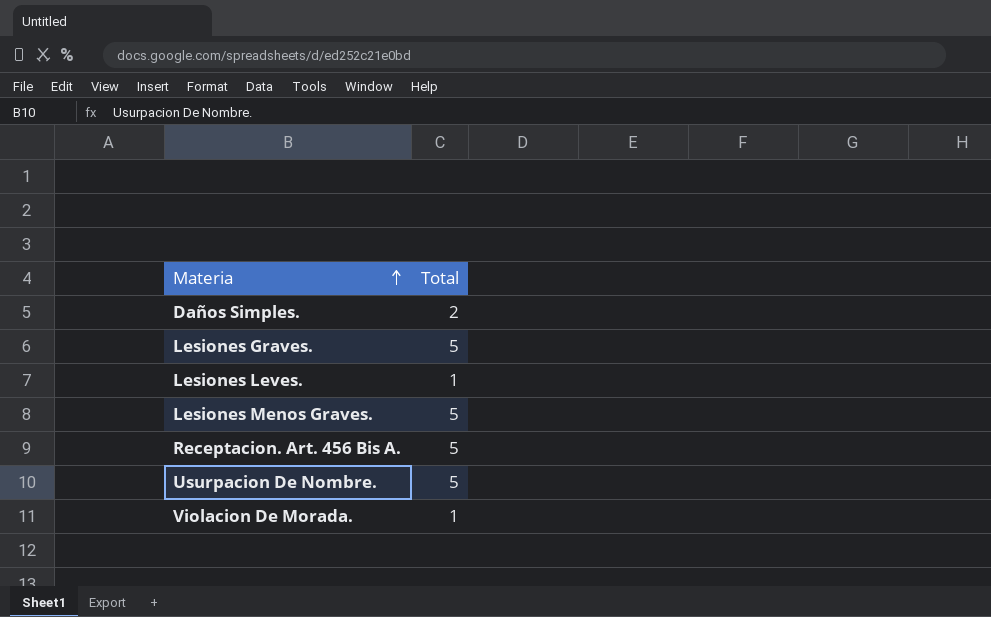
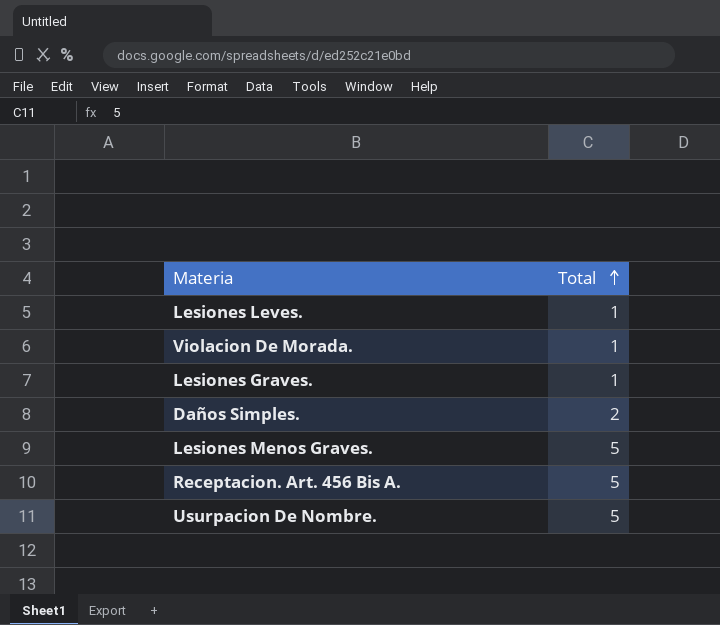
row order: Materia ascending -> Total ascending
Lesiones Graves. | Total: 5 -> 1

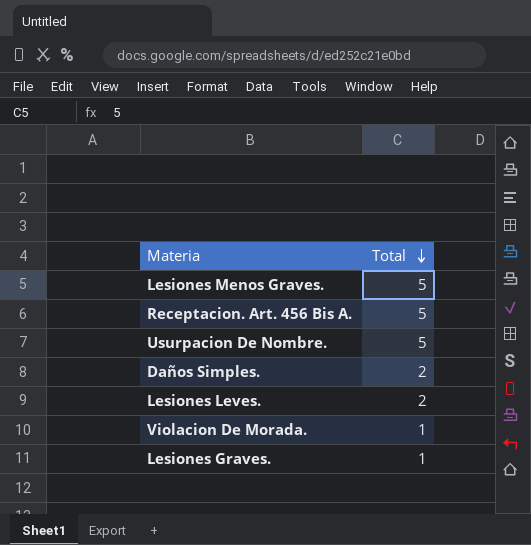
row order: Total ascending -> Total descending
Lesiones Leves. | Total: 1 -> 2

